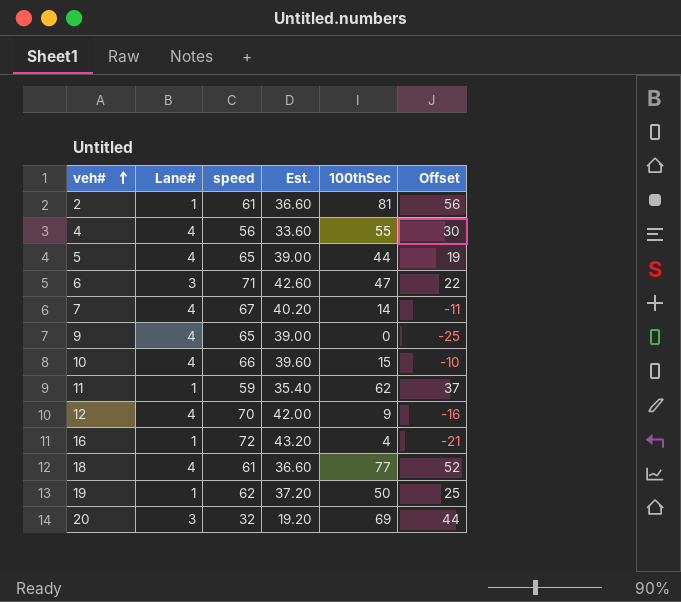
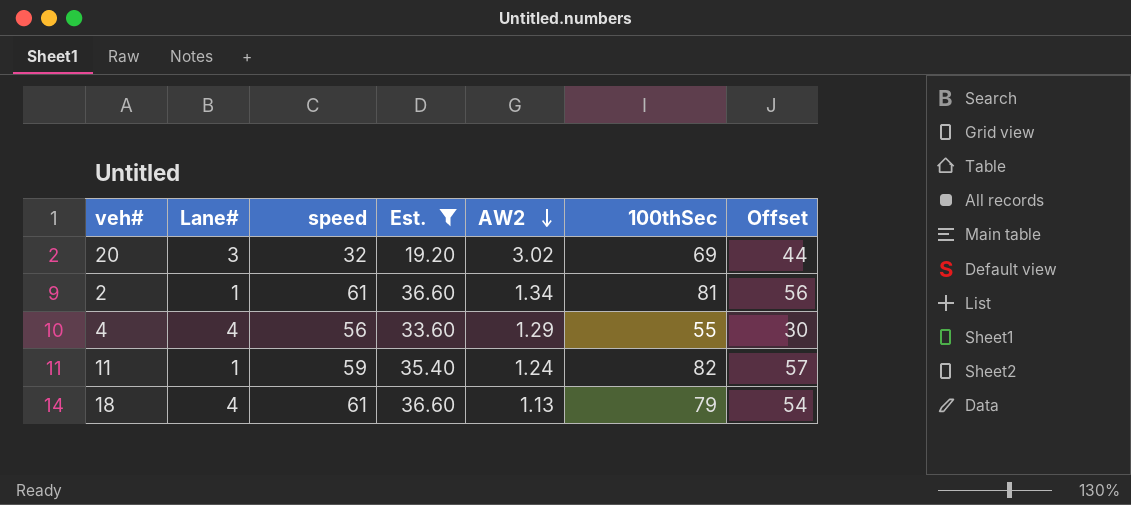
filter: none -> Est. <= 36.60
row order: veh# ascending -> AW2 descending
column AW2 | position: none -> 5
11 | 100thSec: 62 -> 82
11 | Offset: 37 -> 57
18 | 100thSec: 77 -> 79
18 | Offset: 52 -> 54

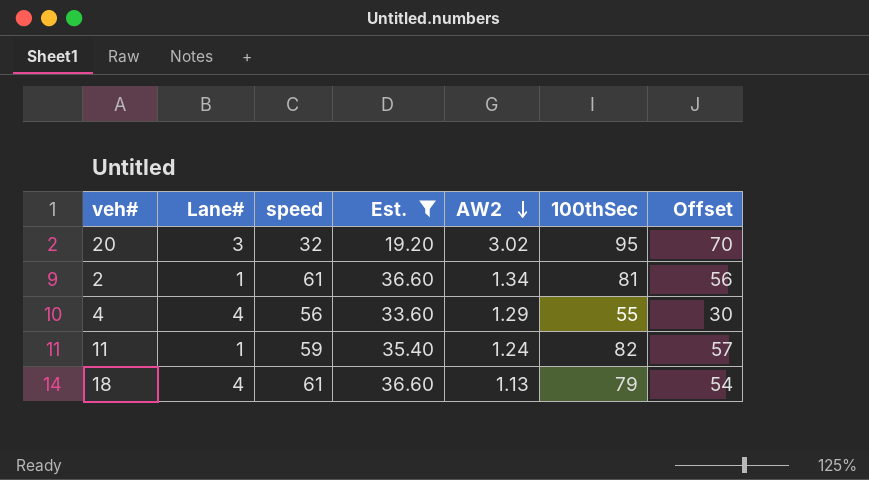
20 | 100thSec: 69 -> 95
20 | Offset: 44 -> 70

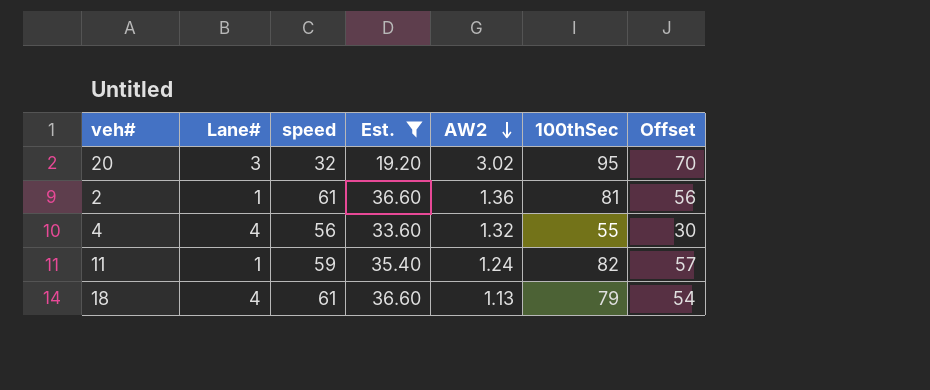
2 | AW2: 1.34 -> 1.36
4 | AW2: 1.29 -> 1.32

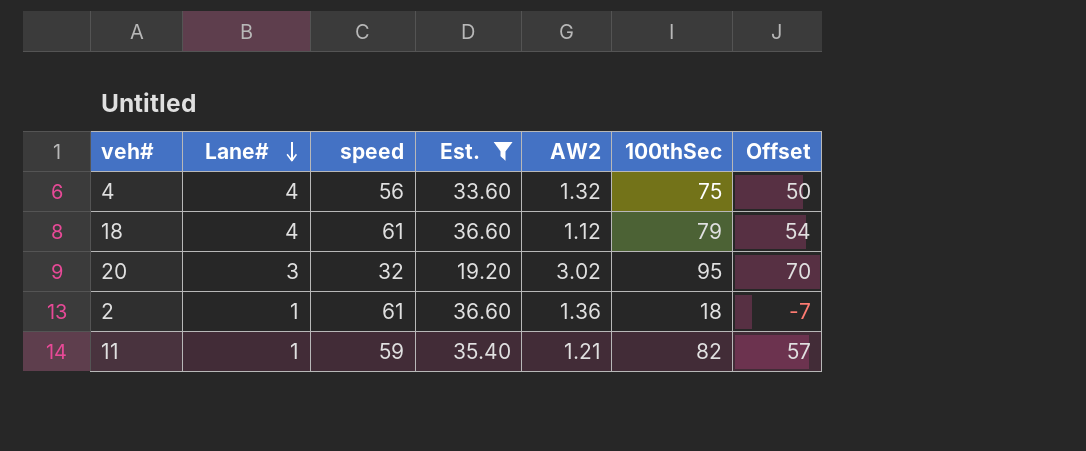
row order: AW2 descending -> Lane# descending
4 | 100thSec: 55 -> 75
4 | Offset: 30 -> 50
18 | AW2: 1.13 -> 1.12
2 | 100thSec: 81 -> 18
2 | Offset: 56 -> -7
11 | AW2: 1.24 -> 1.21

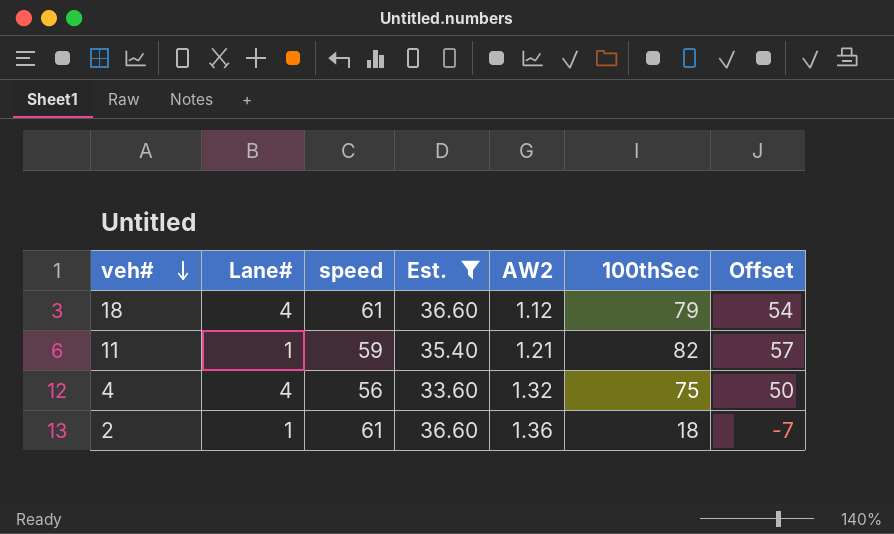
row order: Lane# descending -> veh# descending
row 20: 3 | 32 | 19.20 | 3.02 | 95 | 70 -> none

